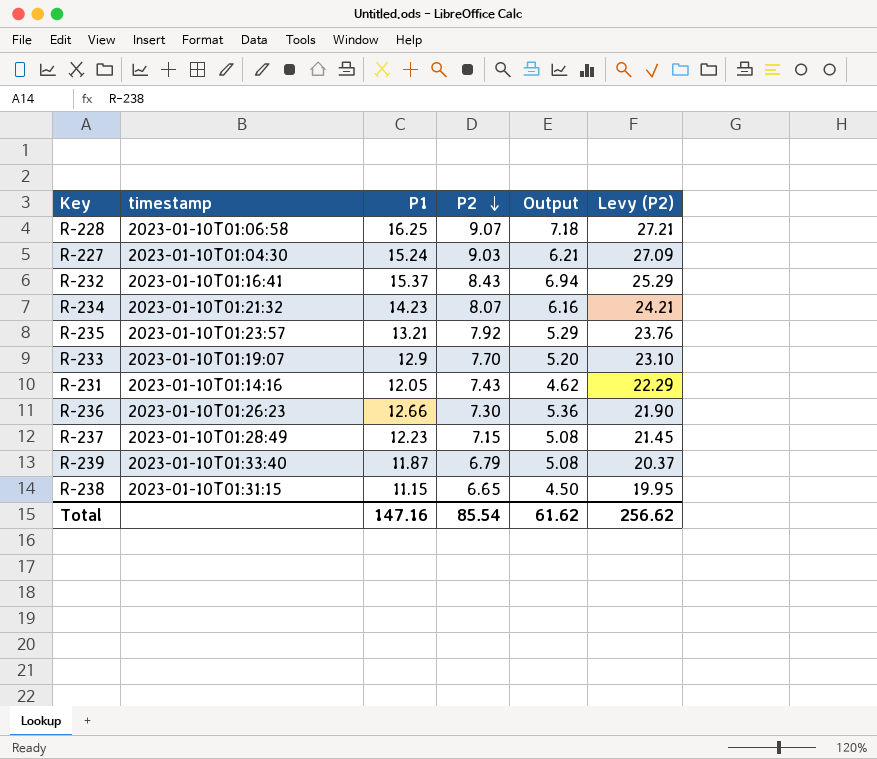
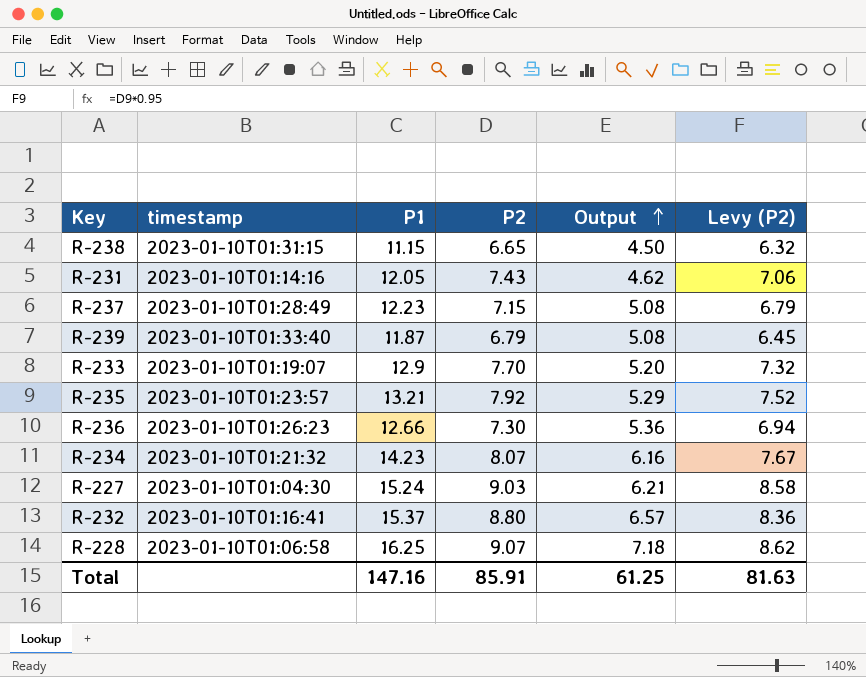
row order: P2 descending -> Output ascending
column Levy (P2) | formula: [P2] * 3 -> [P2] * 0.95
R-232 | P2: 8.43 -> 8.80
R-232 | Output: 6.94 -> 6.57
Total | P2: 85.54 -> 85.91
Total | Output: 61.62 -> 61.25
Total | Levy (P2): 256.62 -> 81.63

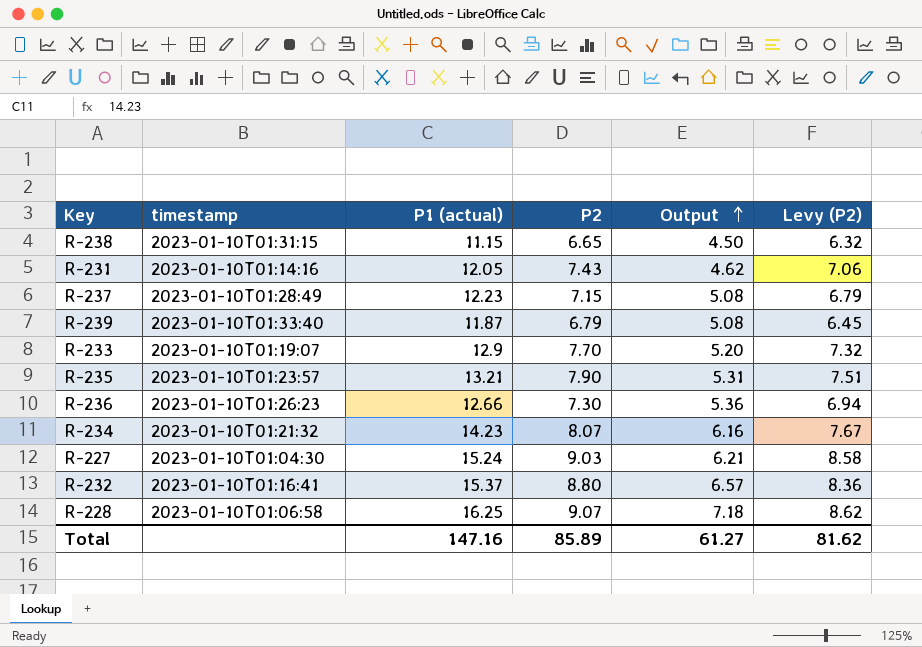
column name: P1 -> P1 (actual)
R-235 | P2: 7.92 -> 7.90
R-235 | Output: 5.29 -> 5.31
R-235 | Levy (P2): 7.52 -> 7.51
Total | P2: 85.91 -> 85.89
Total | Output: 61.25 -> 61.27
Total | Levy (P2): 81.63 -> 81.62

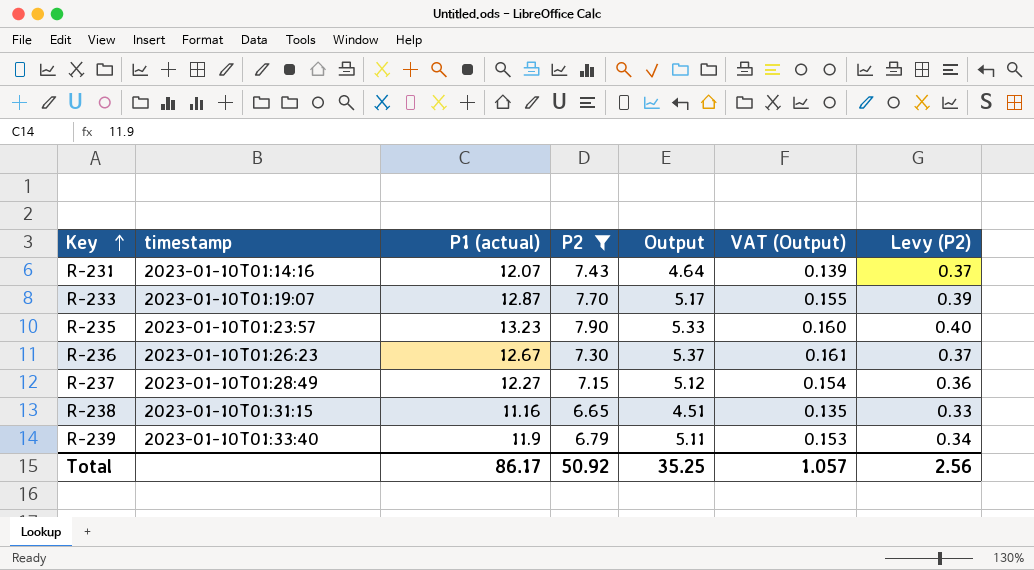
filter: none -> P2 <= 7.90
row order: Output ascending -> Key ascending
column VAT (Output) | formula: none -> [Output] * 0.03
column Levy (P2) | formula: [P2] * 0.95 -> [P2] * 0.05
R-231 | P1 (actual): 12.05 -> 12.07
R-231 | Output: 4.62 -> 4.64
R-233 | P1 (actual): 12.9 -> 12.87
R-233 | Output: 5.20 -> 5.17
R-235 | P1 (actual): 13.21 -> 13.23
R-235 | Output: 5.31 -> 5.33
R-236 | P1 (actual): 12.66 -> 12.67
R-236 | Output: 5.36 -> 5.37
R-237 | P1 (actual): 12.23 -> 12.27
R-237 | Output: 5.08 -> 5.12
R-238 | P1 (actual): 11.15 -> 11.16
R-238 | Output: 4.50 -> 4.51
R-239 | P1 (actual): 11.87 -> 11.9
R-239 | Output: 5.08 -> 5.11
Total | P1 (actual): 147.16 -> 86.17
Total | P2: 85.89 -> 50.92
Total | Output: 61.27 -> 35.25
Total | Levy (P2): 81.62 -> 2.56

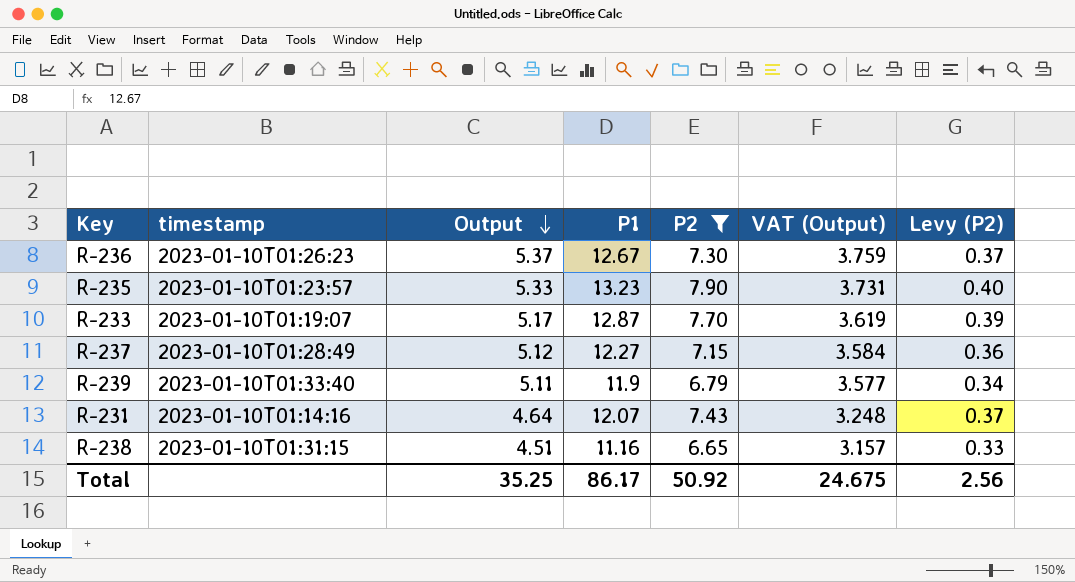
row order: Key ascending -> Output descending
column Output | position: 5 -> 3
column name: P1 (actual) -> P1
column VAT (Output) | formula: [Output] * 0.03 -> [Output] * 0.7
Total | VAT (Output): 1.057 -> 24.675

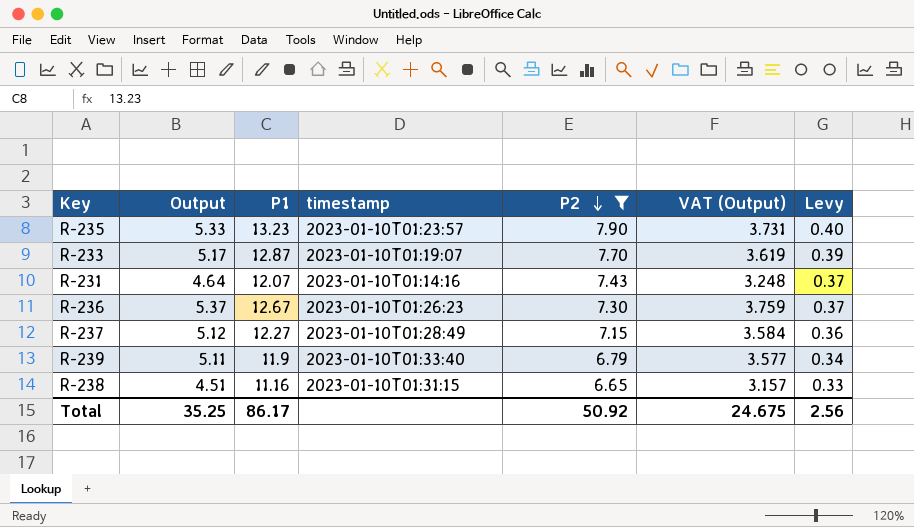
row order: Output descending -> P2 descending
column timestamp | position: 2 -> 4
column name: Levy (P2) -> Levy

